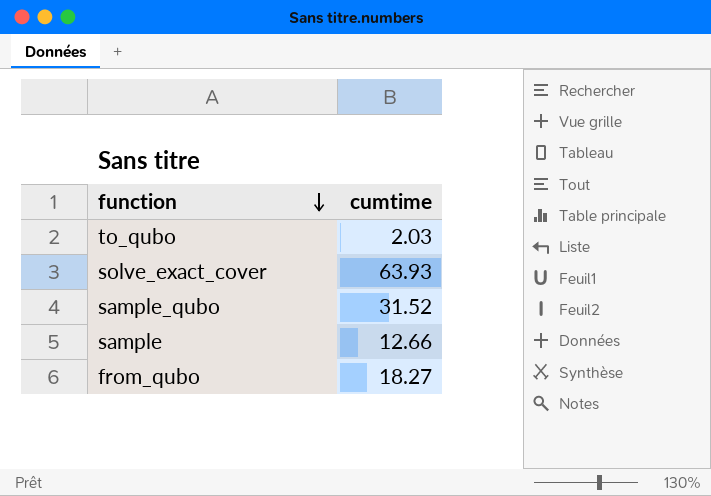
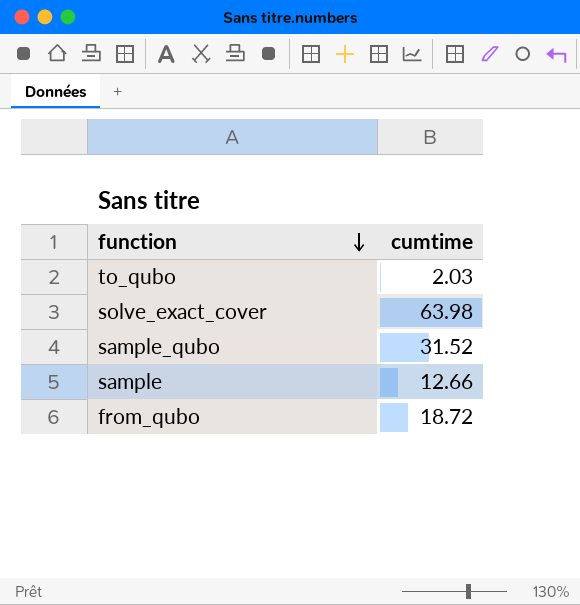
solve_exact_cover | cumtime: 63.93 -> 63.98
from_qubo | cumtime: 18.27 -> 18.72

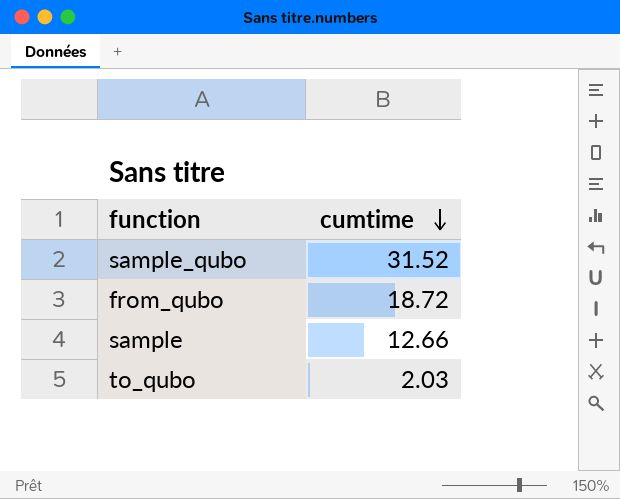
row order: function descending -> cumtime descending
row solve_exact_cover: 63.98 -> none

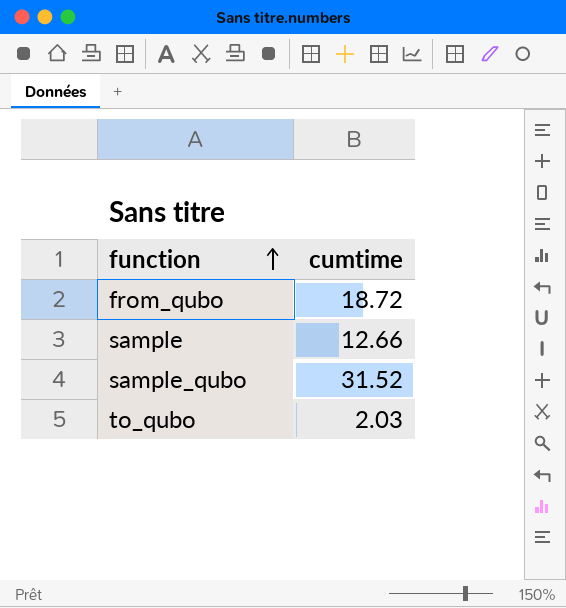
row order: cumtime descending -> function ascending

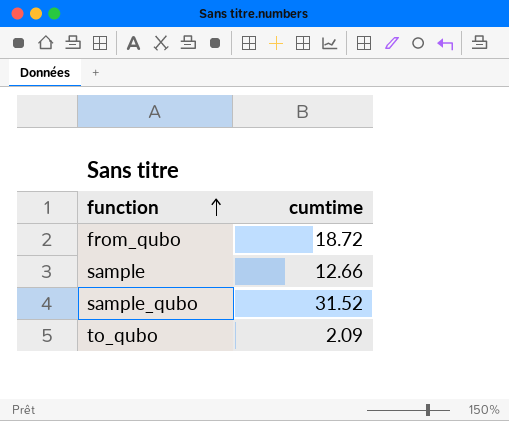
to_qubo | cumtime: 2.03 -> 2.09

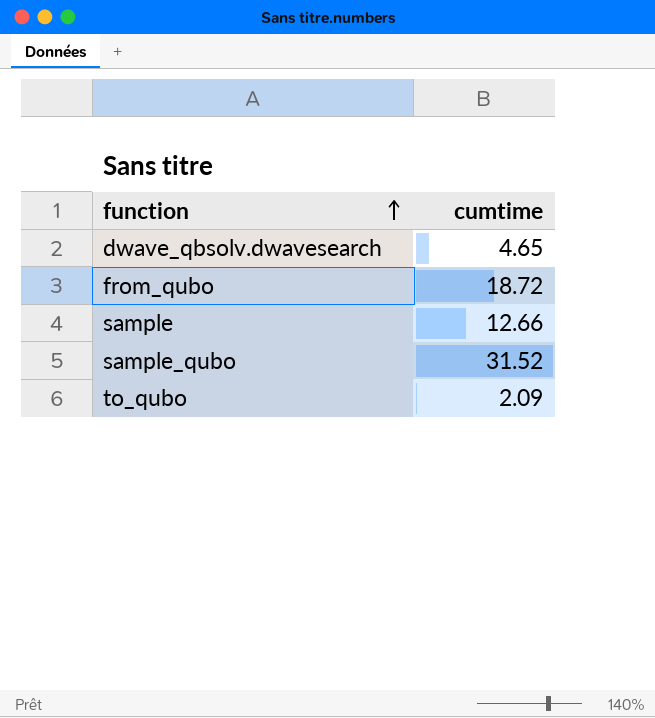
row dwave_qbsolv.dwavesearch: none -> 4.65

